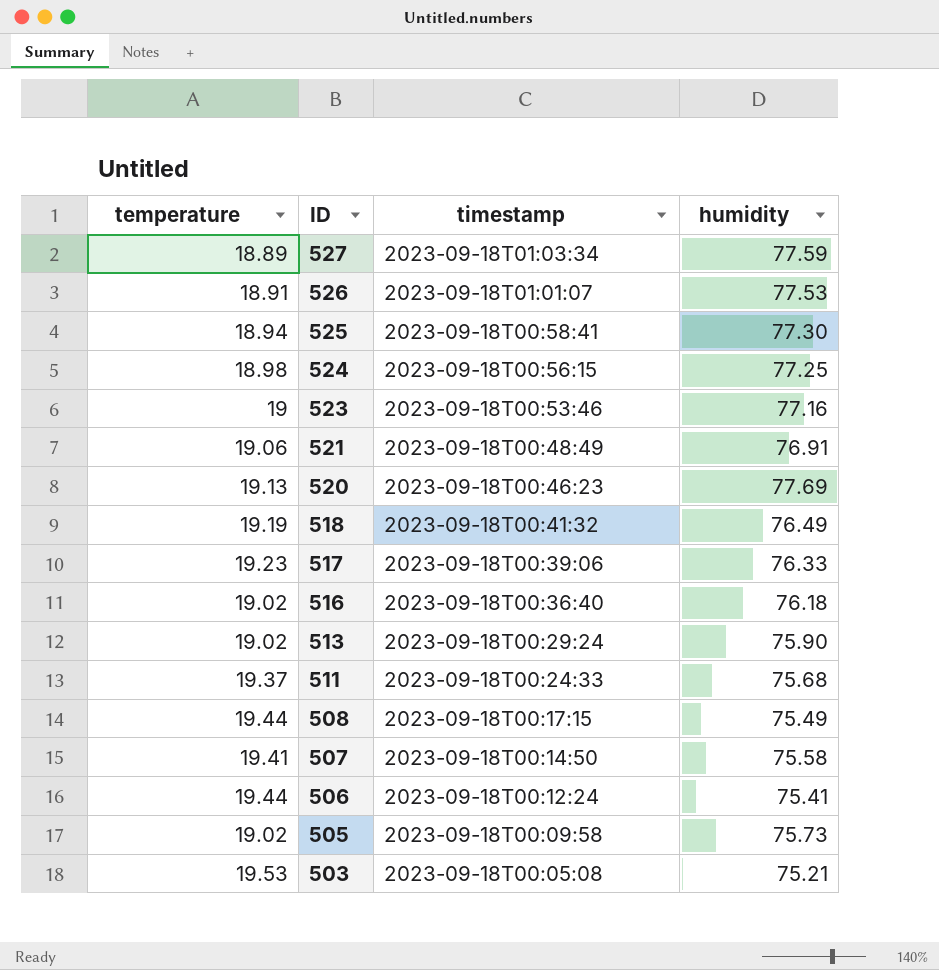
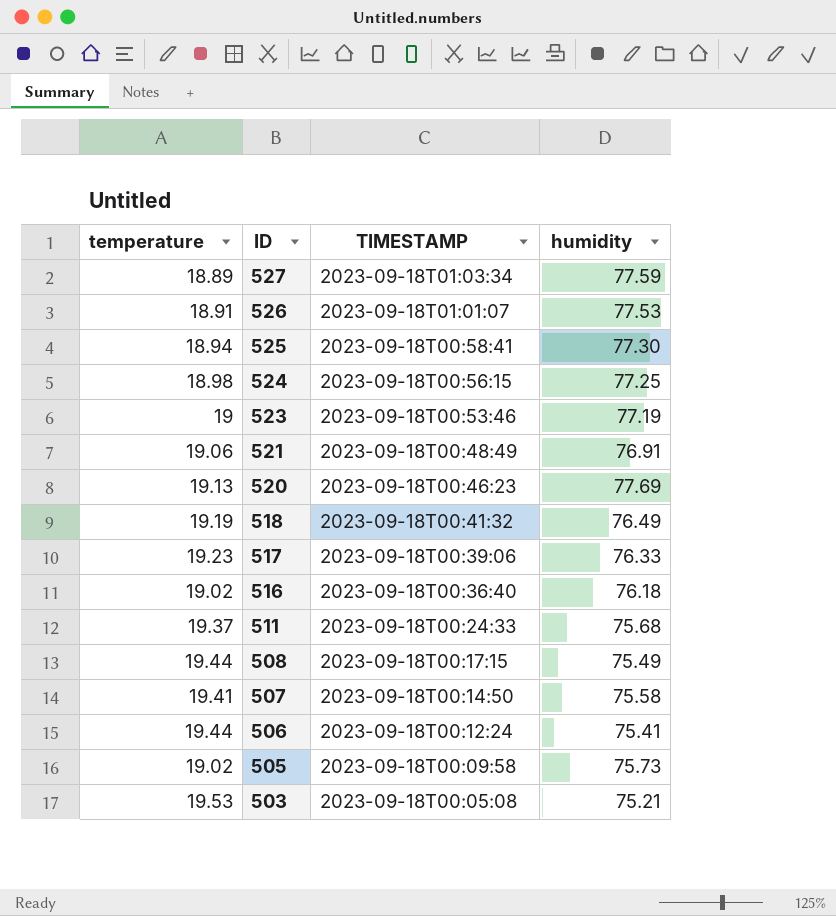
column name: timestamp -> TIMESTAMP
row 513: 19.02 | 2023-09-18T00:29:24 | 75.90 -> none
523 | humidity: 77.16 -> 77.19

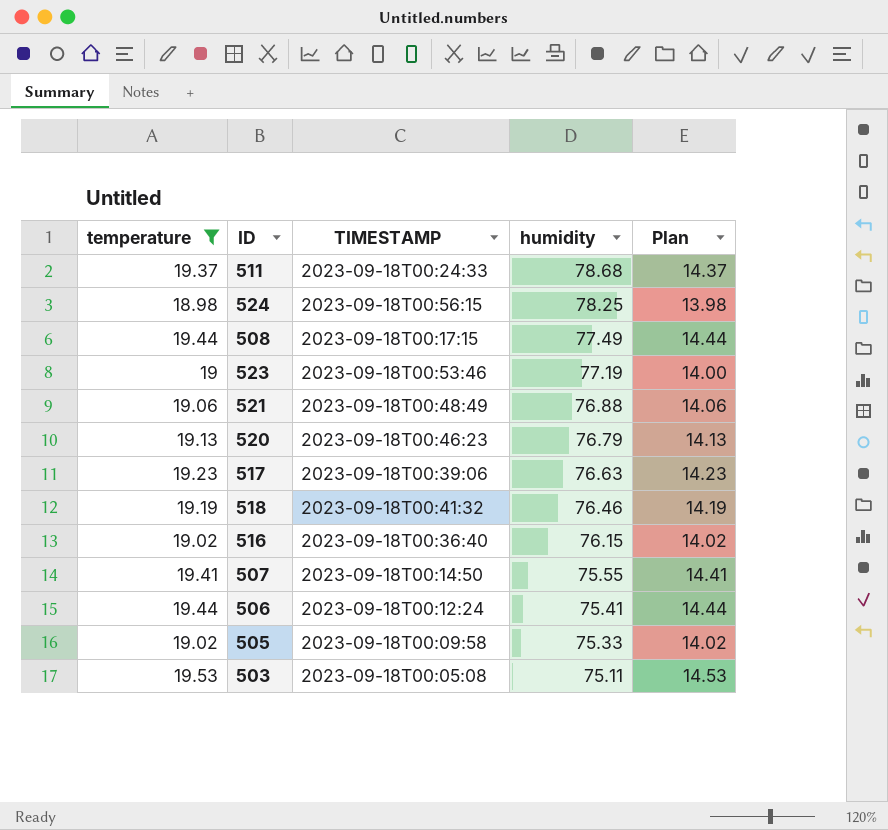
filter: none -> temperature >= 18.98
row order: ID descending -> humidity descending
column Plan | formula: none -> [temperature] - 5
511 | humidity: 75.68 -> 78.68
524 | humidity: 77.25 -> 78.25
508 | humidity: 75.49 -> 77.49
521 | humidity: 76.91 -> 76.88
520 | humidity: 77.69 -> 76.79
517 | humidity: 76.33 -> 76.63
518 | humidity: 76.49 -> 76.46
516 | humidity: 76.18 -> 76.15
507 | humidity: 75.58 -> 75.55
505 | humidity: 75.73 -> 75.33
503 | humidity: 75.21 -> 75.11

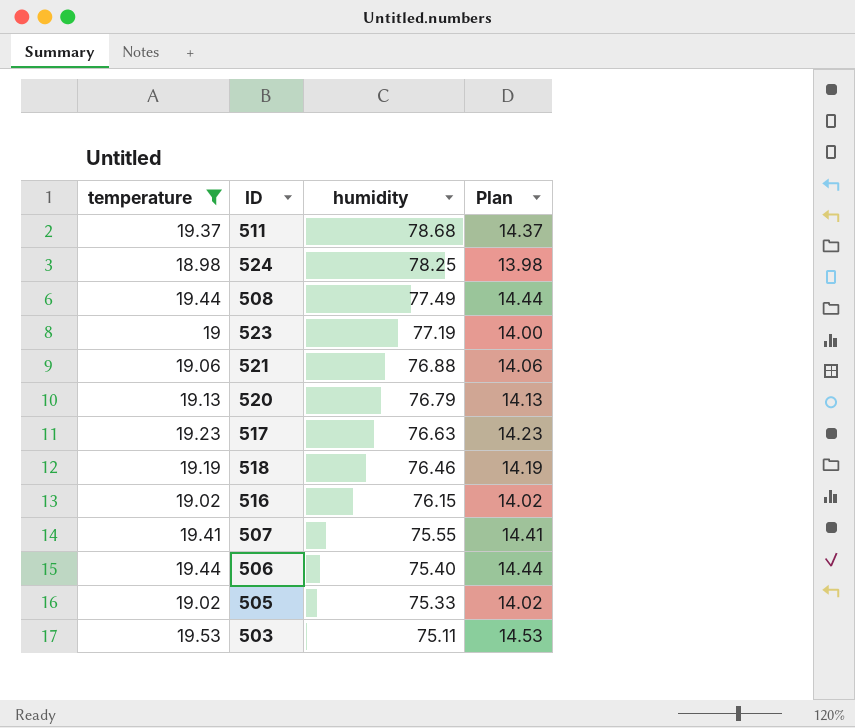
column TIMESTAMP | position: 3 -> none
506 | humidity: 75.41 -> 75.40

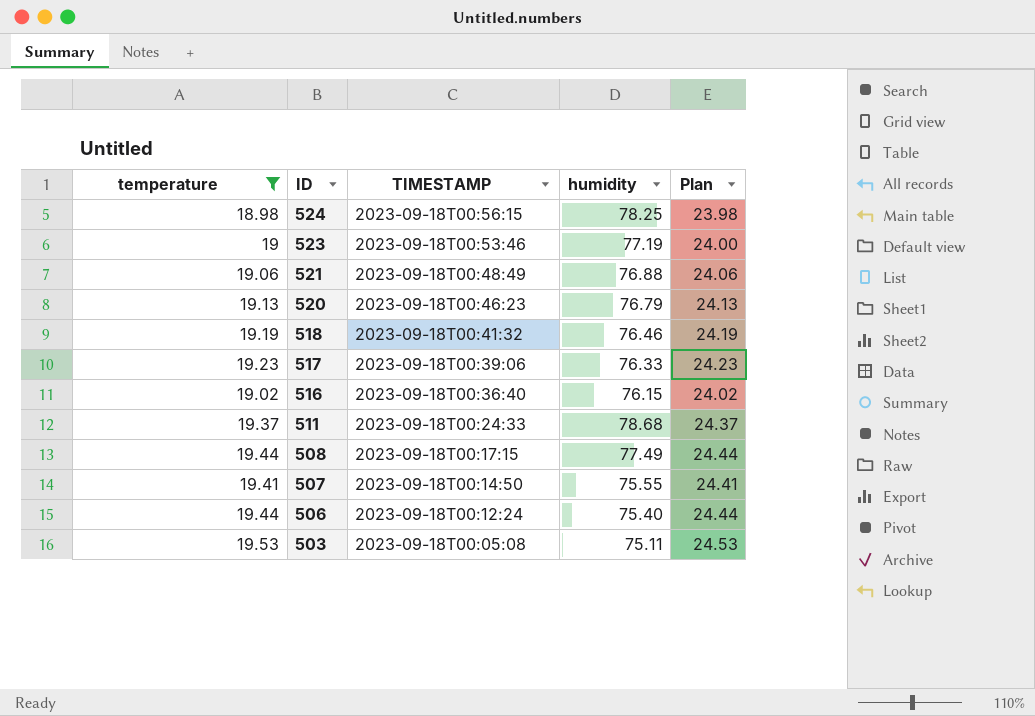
row order: humidity descending -> ID descending
column TIMESTAMP | position: none -> 3
column Plan | formula: [temperature] - 5 -> [temperature] + 5
row 505: 19.02 | 75.33 | 14.02 -> none
517 | humidity: 76.63 -> 76.33

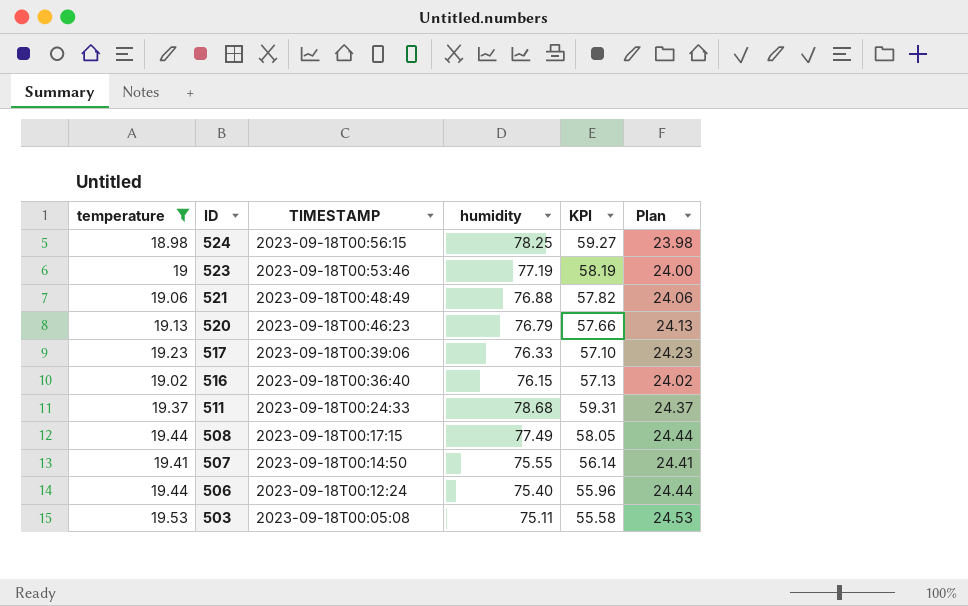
column KPI | formula: none -> [humidity] - [temperature]
row 518: 19.19 | 2023-09-18T00:41:32 | 76.46 | 24.19 -> none

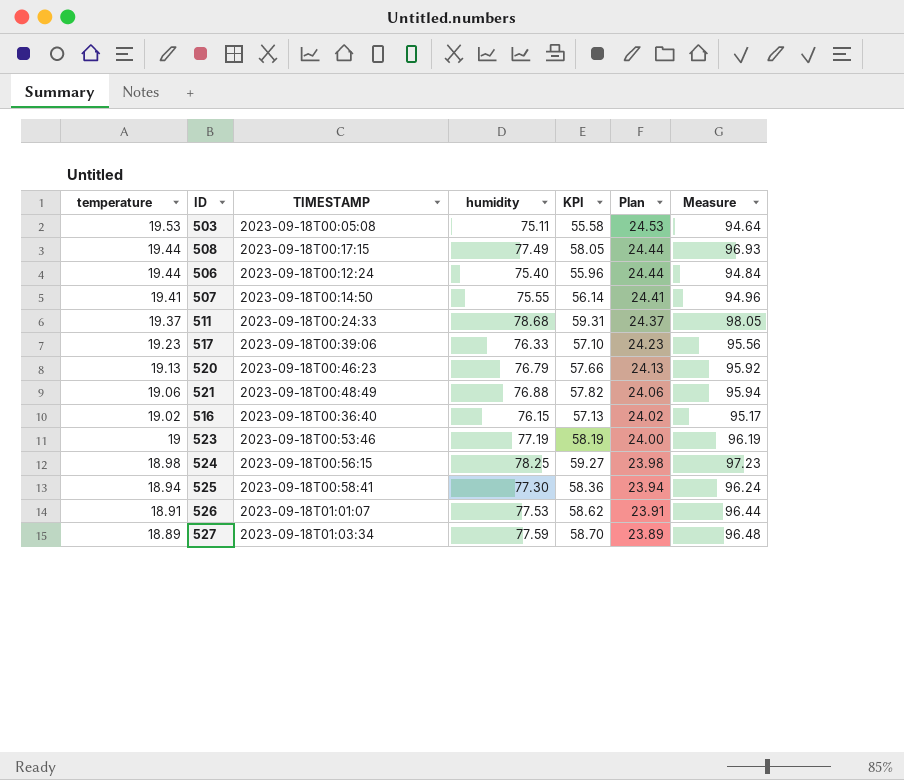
filter: temperature >= 18.98 -> none
row order: ID descending -> temperature descending
column Measure | formula: none -> [temperature] + [humidity]

